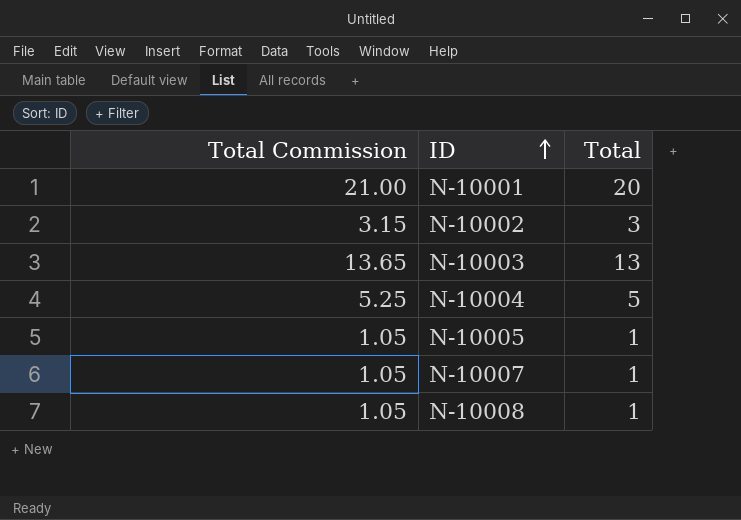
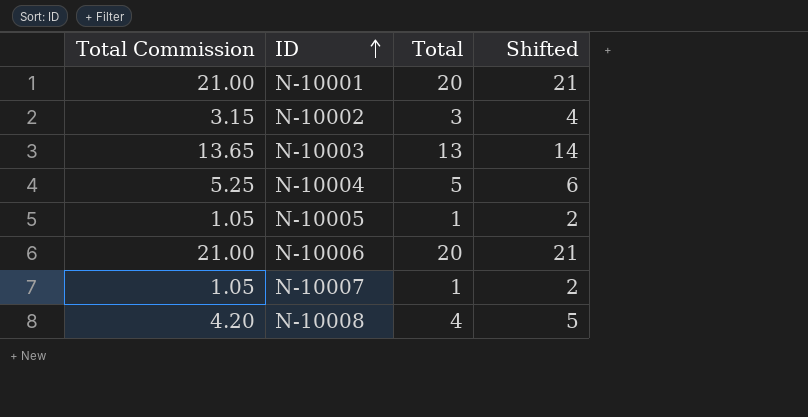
column Shifted | formula: none -> [Total] + 1
row N-10006: none -> 21.00 | 20 | 21
N-10008 | Total Commission: 1.05 -> 4.20
N-10008 | Total: 1 -> 4

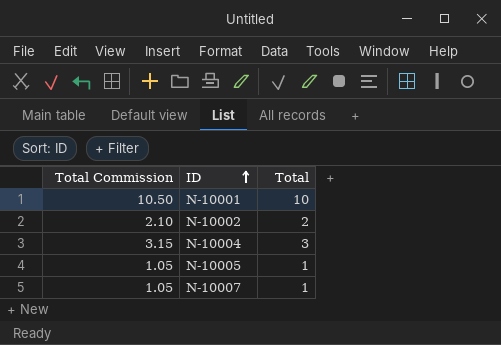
column Shifted | formula: [Total] + 1 -> none
row N-10003: 13.65 | 13 | 14 -> none
row N-10006: 21.00 | 20 | 21 -> none
row N-10008: 4.20 | 4 | 5 -> none
N-10001 | Total Commission: 21.00 -> 10.50
N-10001 | Total: 20 -> 10
N-10002 | Total Commission: 3.15 -> 2.10
N-10002 | Total: 3 -> 2
N-10004 | Total Commission: 5.25 -> 3.15
N-10004 | Total: 5 -> 3

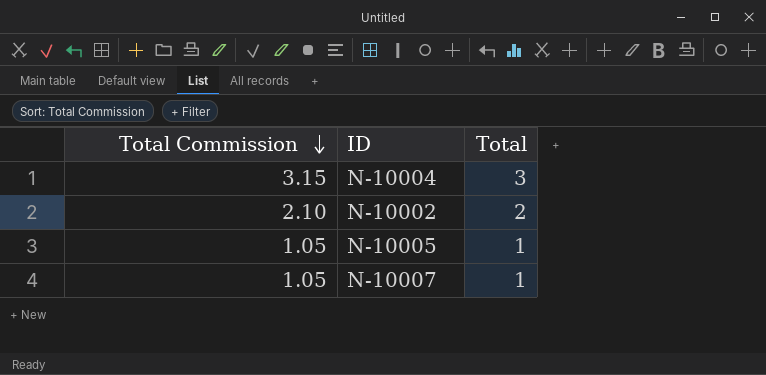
row order: ID ascending -> Total Commission descending
row N-10001: 10.50 | 10 -> none

